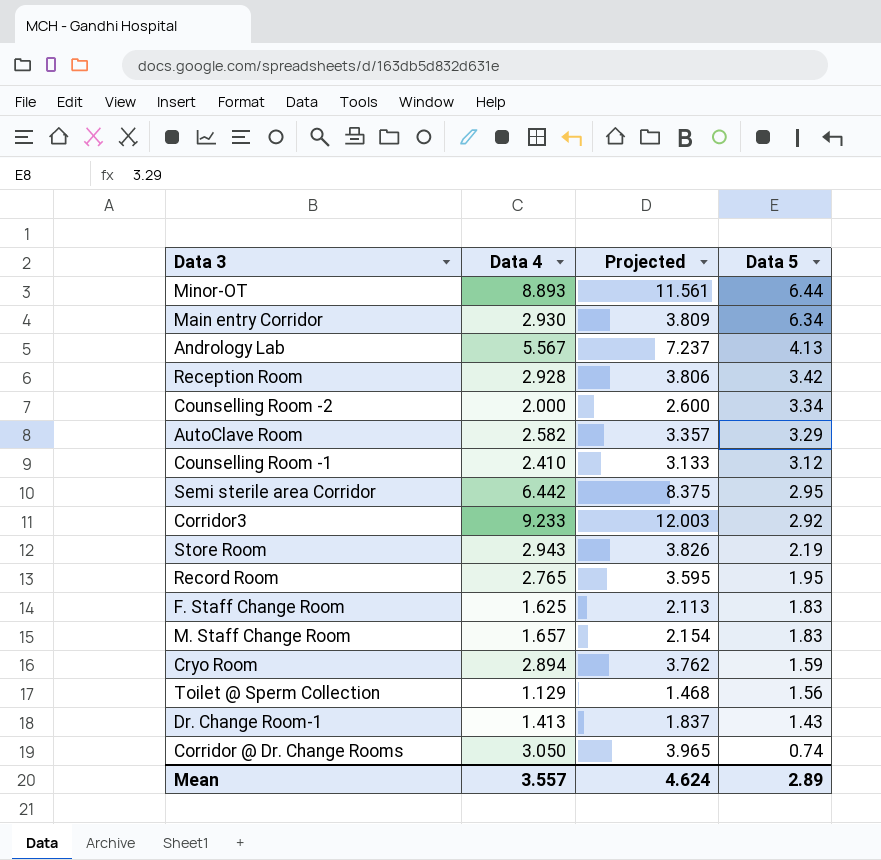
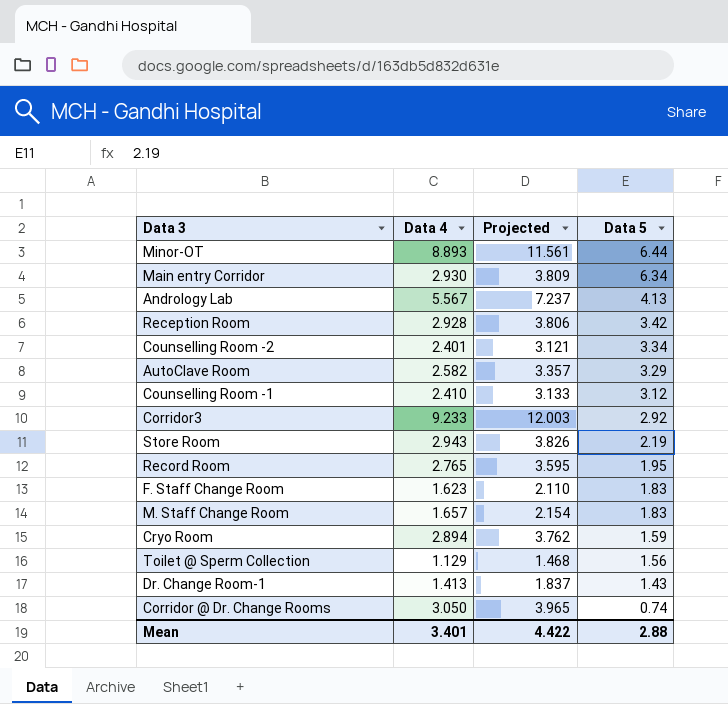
row Semi sterile area Corridor: 6.442 | 8.375 | 2.95 -> none
Counselling Room -2 | Data 4: 2.000 -> 2.401
Counselling Room -2 | Projected: 2.600 -> 3.121
F. Staff Change Room | Data 4: 1.625 -> 1.623
F. Staff Change Room | Projected: 2.113 -> 2.110
Mean | Data 4: 3.557 -> 3.401
Mean | Projected: 4.624 -> 4.422
Mean | Data 5: 2.89 -> 2.88

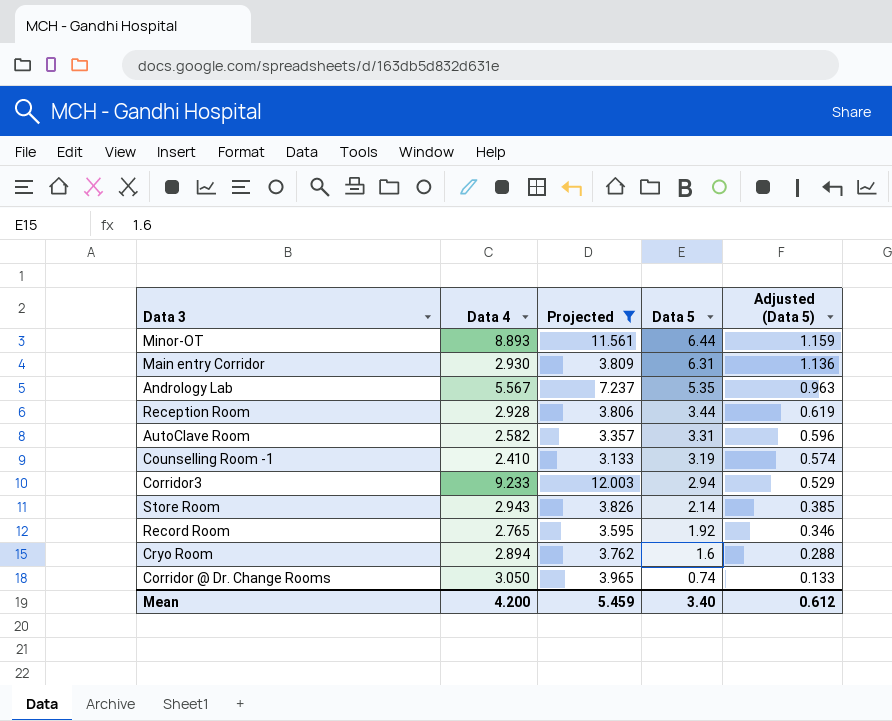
filter: none -> Projected >= 3.133
column Adjusted (Data 5) | formula: none -> [Data 5] * 0.18
Main entry Corridor | Data 5: 6.34 -> 6.31
Andrology Lab | Data 5: 4.13 -> 5.35
Reception Room | Data 5: 3.42 -> 3.44
AutoClave Room | Data 5: 3.29 -> 3.31
Counselling Room -1 | Data 5: 3.12 -> 3.19
Corridor3 | Data 5: 2.92 -> 2.94
Store Room | Data 5: 2.19 -> 2.14
Record Room | Data 5: 1.95 -> 1.92
Cryo Room | Data 5: 1.59 -> 1.6
Mean | Data 4: 3.401 -> 4.200
Mean | Projected: 4.422 -> 5.459
Mean | Data 5: 2.88 -> 3.40

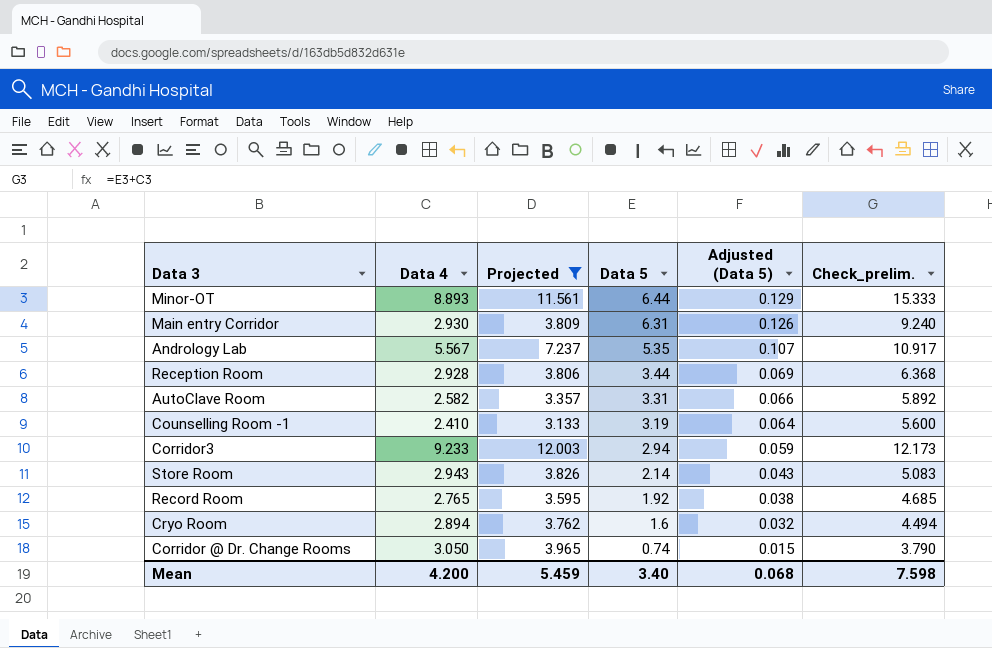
column Adjusted (Data 5) | formula: [Data 5] * 0.18 -> [Data 5] * 0.02
column Check_prelim. | formula: none -> [Data 4] + [Data 5]
Mean | Adjusted (Data 5): 0.612 -> 0.068

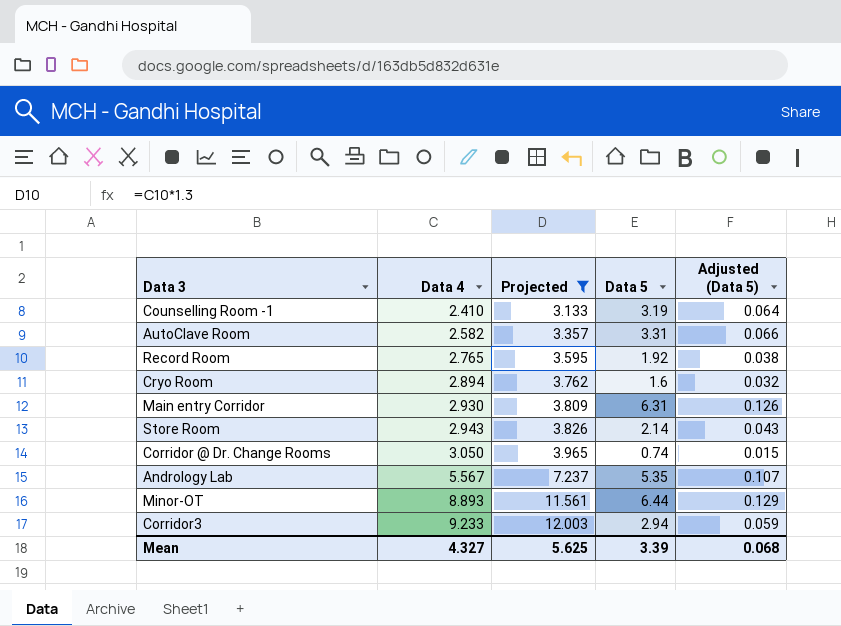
row order: Data 5 descending -> Data 4 ascending
column Check_prelim. | formula: [Data 4] + [Data 5] -> none
row Reception Room: 2.928 | 3.806 | 3.44 | 0.069 | 6.368 -> none
Mean | Data 4: 4.200 -> 4.327
Mean | Projected: 5.459 -> 5.625
Mean | Data 5: 3.40 -> 3.39

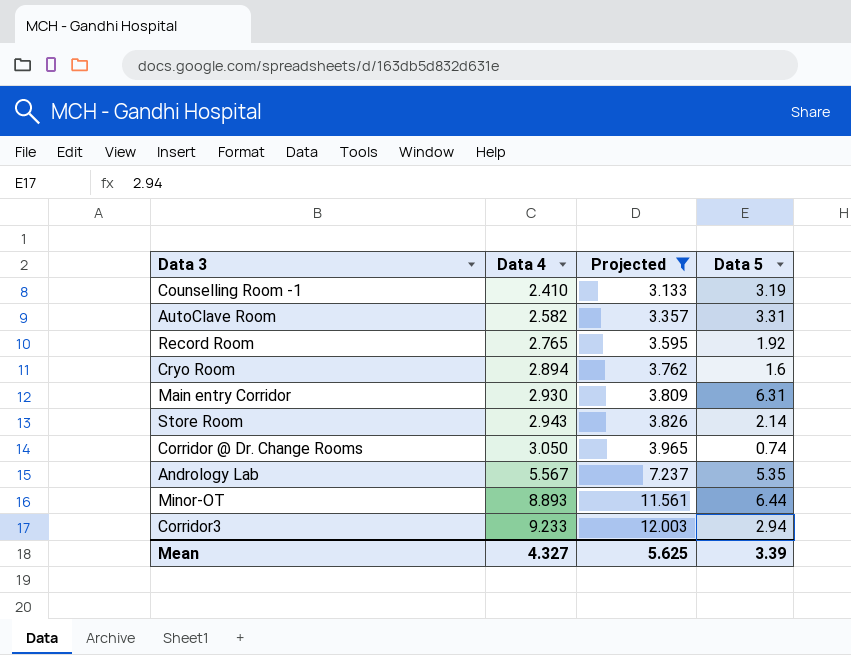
column Adjusted (Data 5) | formula: [Data 5] * 0.02 -> none

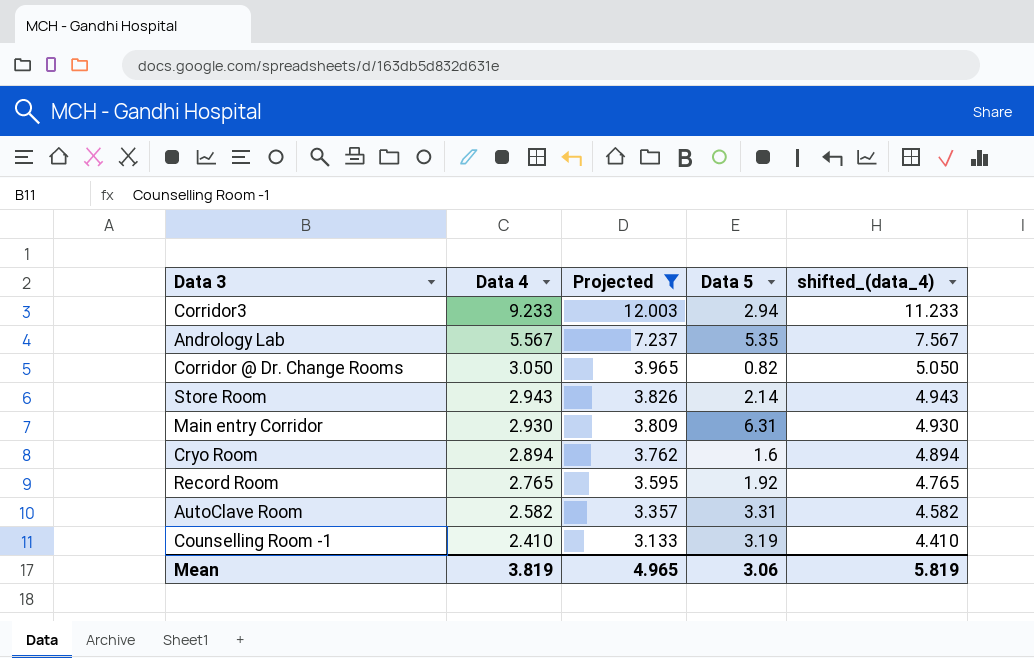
row order: Data 4 ascending -> Data 4 descending
column shifted_(data_4) | formula: none -> [Data 4] + 2
row Minor-OT: 8.893 | 11.561 | 6.44 -> none
Corridor @ Dr. Change Rooms | Data 5: 0.74 -> 0.82
Mean | Data 4: 4.327 -> 3.819
Mean | Projected: 5.625 -> 4.965
Mean | Data 5: 3.39 -> 3.06

